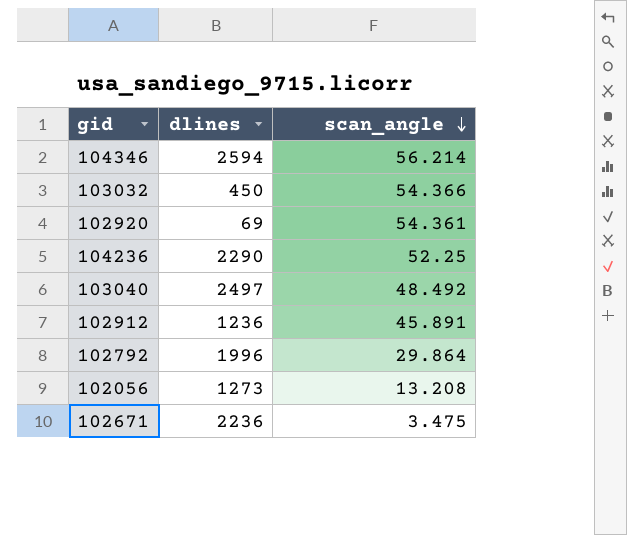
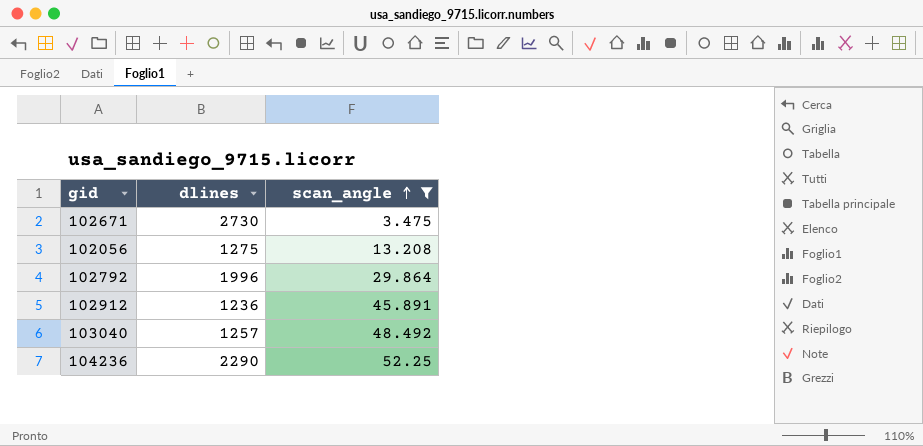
filter: none -> scan_angle <= 52.25
row order: scan_angle descending -> scan_angle ascending
102671 | dlines: 2236 -> 2730
102056 | dlines: 1273 -> 1275
103040 | dlines: 2497 -> 1257

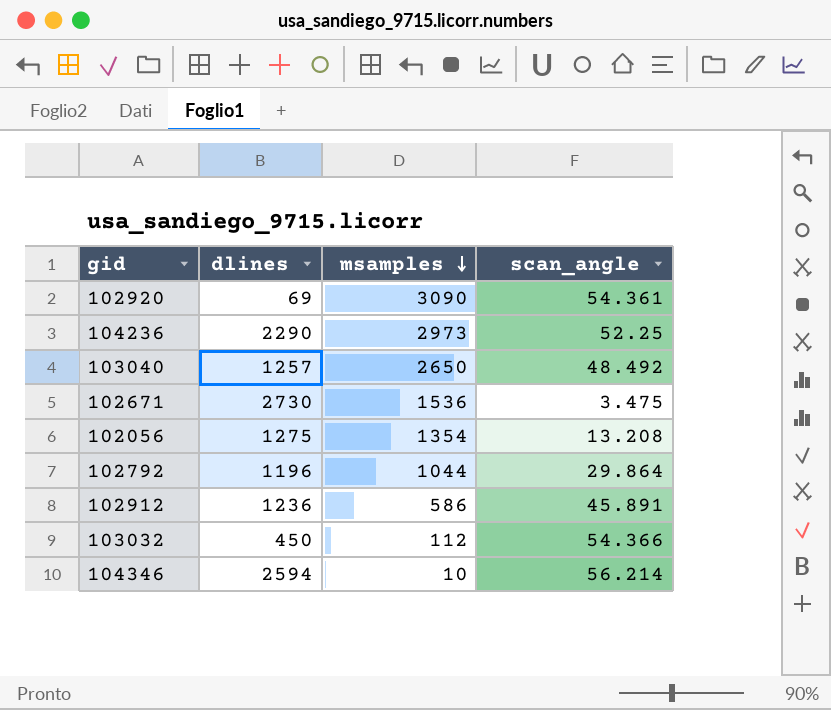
filter: scan_angle <= 52.25 -> none
row order: scan_angle ascending -> msamples descending
column msamples | position: none -> 3
102792 | dlines: 1996 -> 1196

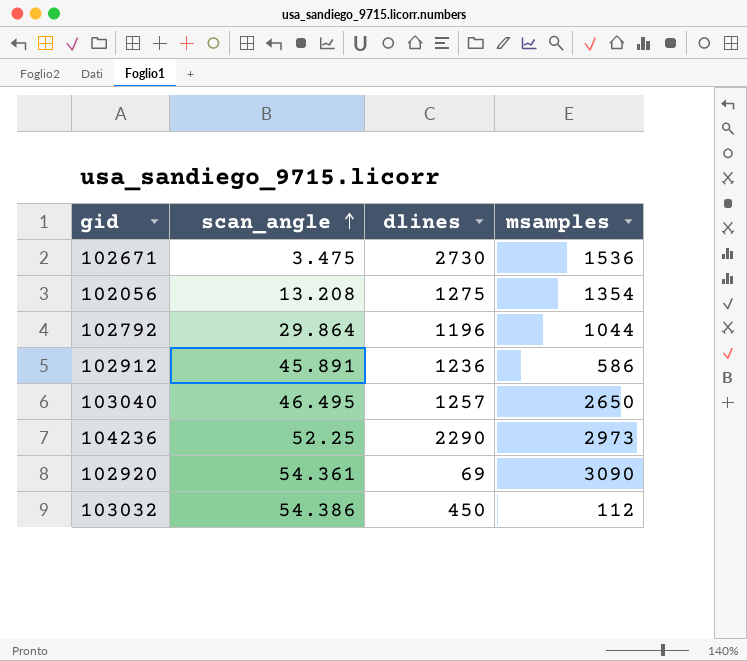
row order: msamples descending -> scan_angle ascending
column scan_angle | position: 4 -> 2
row 104346: 2594 | 10 | 56.214 -> none
103040 | scan_angle: 48.492 -> 46.495
103032 | scan_angle: 54.366 -> 54.386

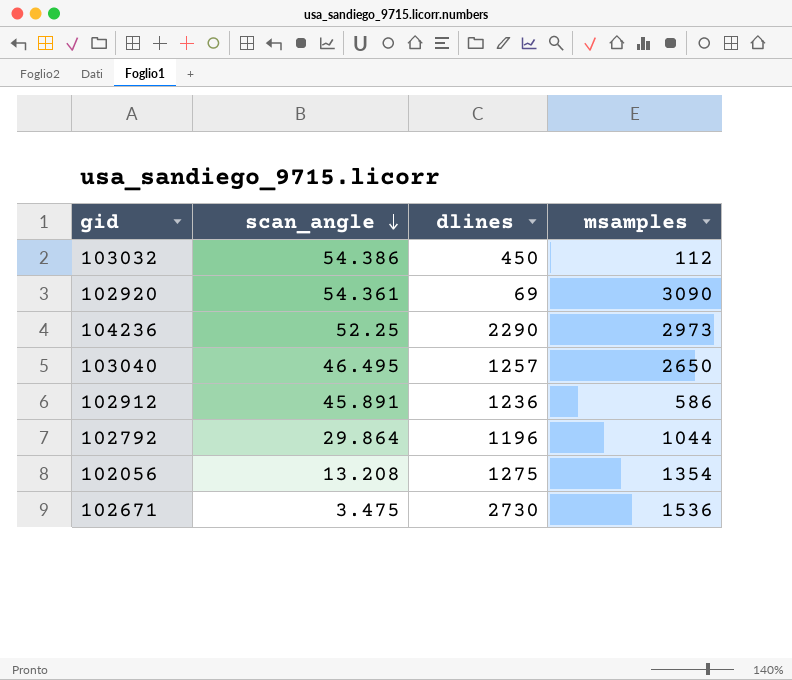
row order: scan_angle ascending -> scan_angle descending

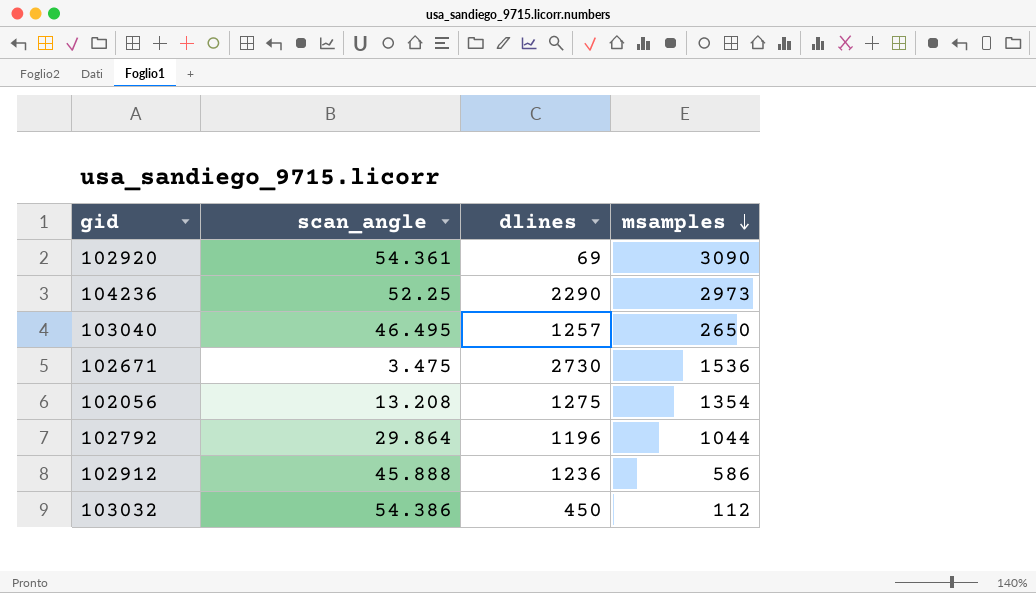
row order: scan_angle descending -> msamples descending
102912 | scan_angle: 45.891 -> 45.888

